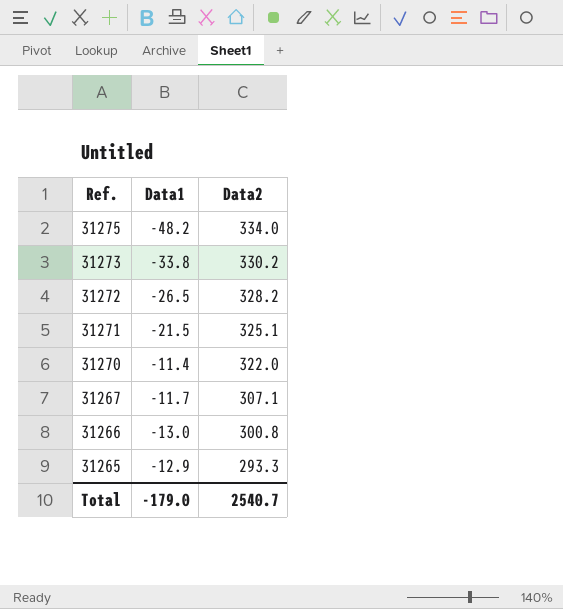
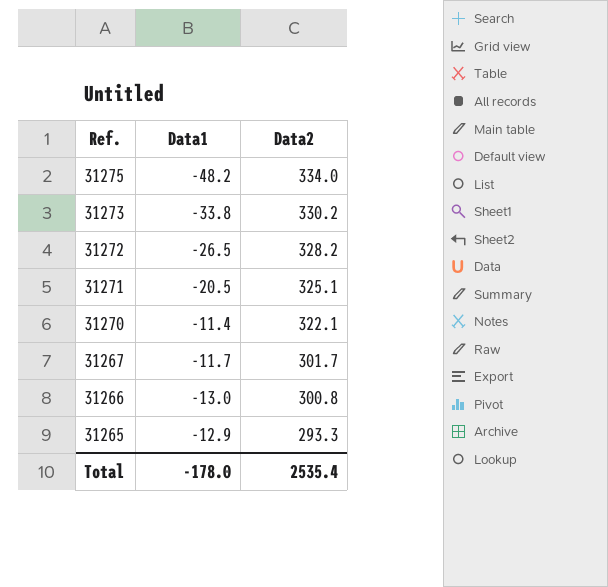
31271 | Data1: -21.5 -> -20.5
31270 | Data2: 322.0 -> 322.1
31267 | Data2: 307.1 -> 301.7
Total | Data1: -179.0 -> -178.0
Total | Data2: 2540.7 -> 2535.4

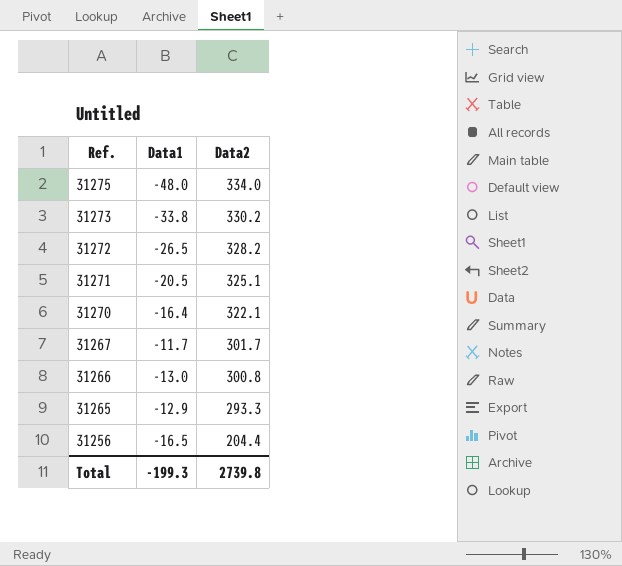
31275 | Data1: -48.2 -> -48.0
31270 | Data1: -11.4 -> -16.4
row 31256: none -> -16.5 | 204.4
Total | Data1: -178.0 -> -199.3
Total | Data2: 2535.4 -> 2739.8

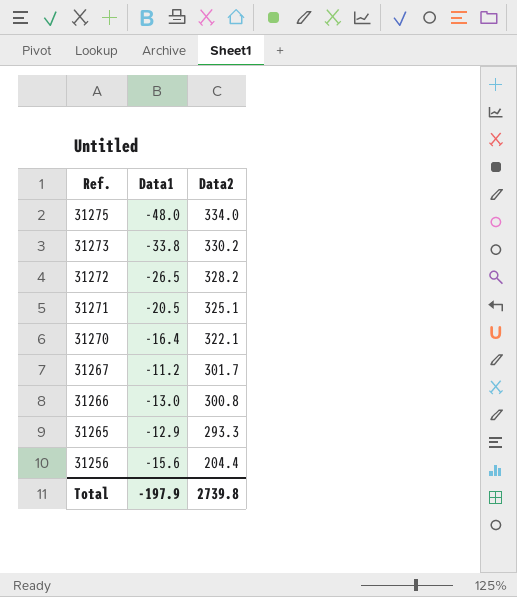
31267 | Data1: -11.7 -> -11.2
31256 | Data1: -16.5 -> -15.6
Total | Data1: -199.3 -> -197.9

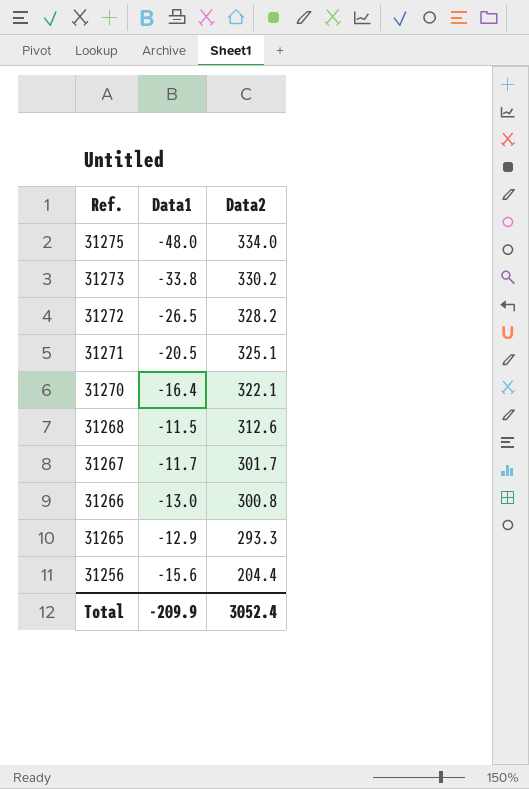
row 31268: none -> -11.5 | 312.6
31267 | Data1: -11.2 -> -11.7
Total | Data1: -197.9 -> -209.9
Total | Data2: 2739.8 -> 3052.4

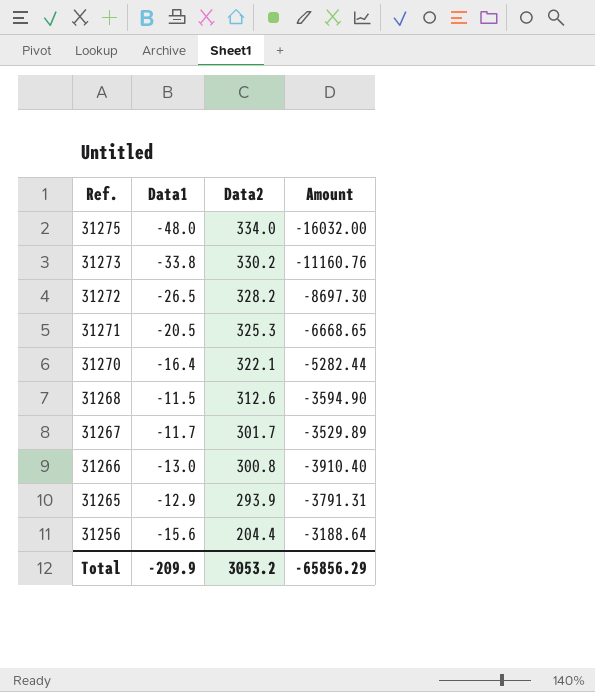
column Amount | formula: none -> [Data1] * [Data2]
31271 | Data2: 325.1 -> 325.3
31265 | Data2: 293.3 -> 293.9
Total | Data2: 3052.4 -> 3053.2

